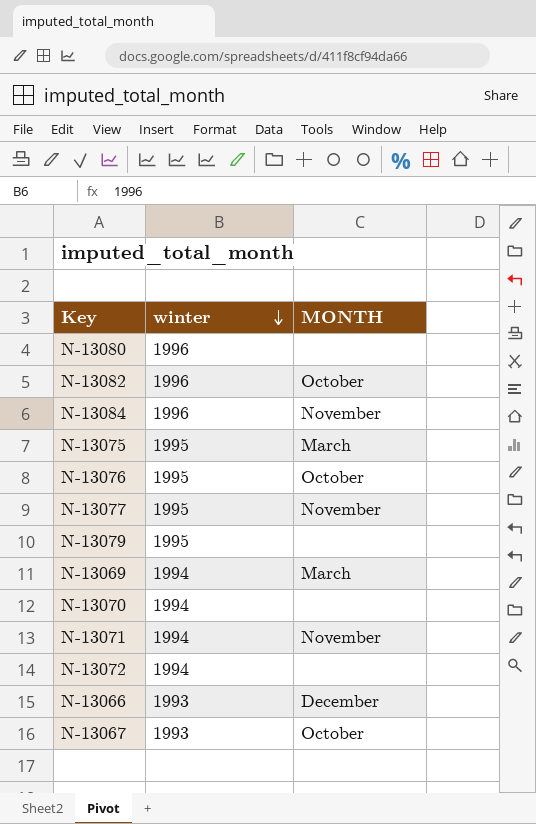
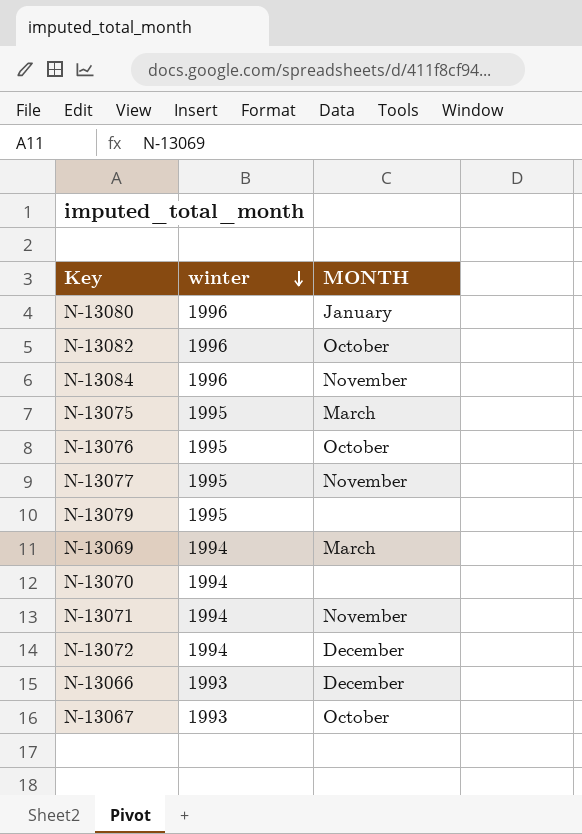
N-13080 | MONTH: none -> January
N-13072 | MONTH: none -> December

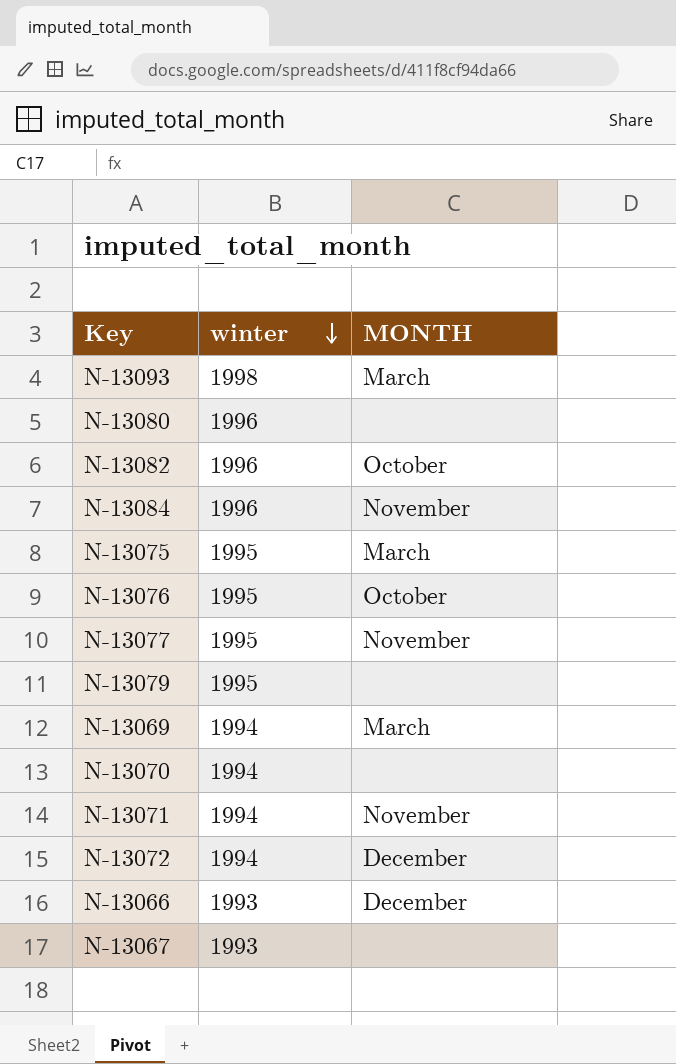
row N-13093: none -> 1998 | March
N-13080 | MONTH: January -> none
N-13067 | MONTH: October -> none

